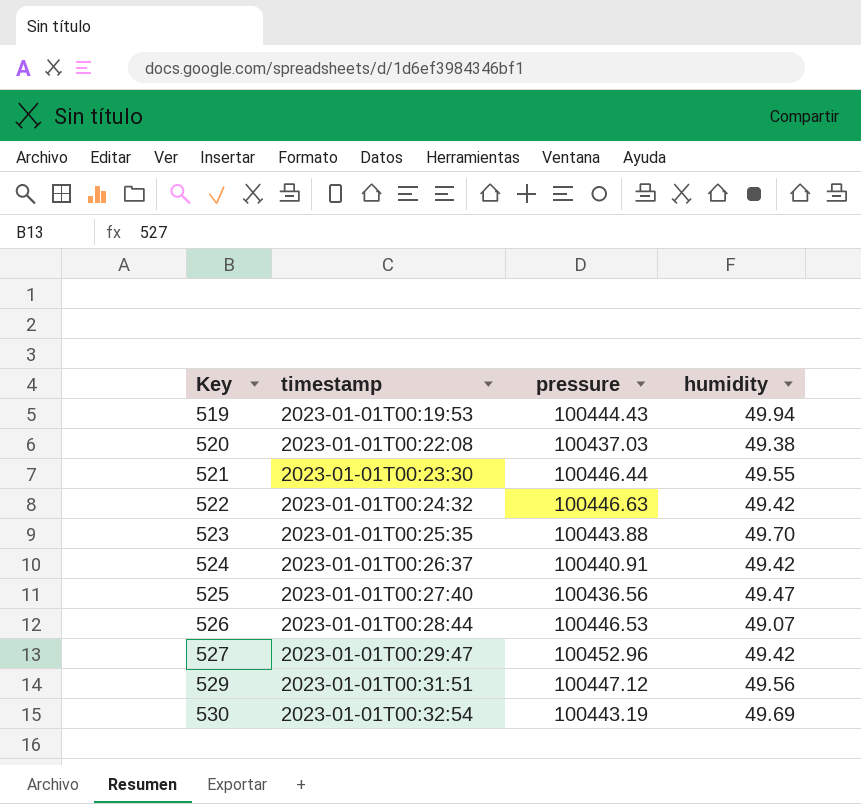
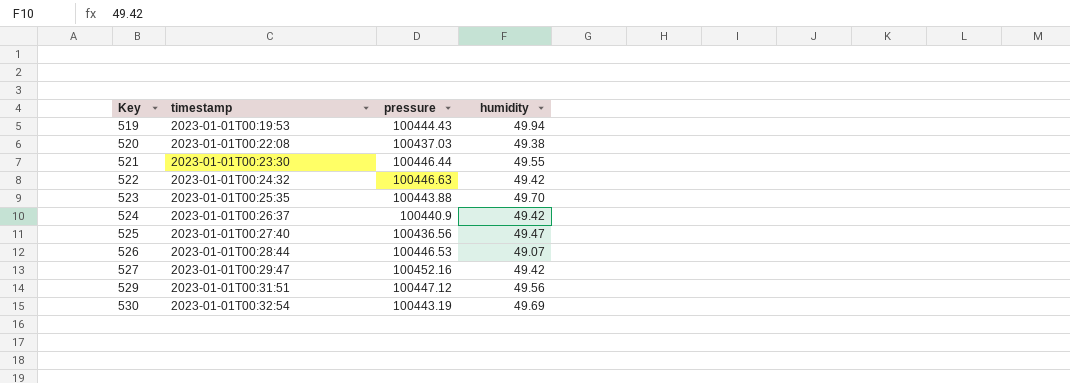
524 | pressure: 100440.91 -> 100440.9
527 | pressure: 100452.96 -> 100452.16

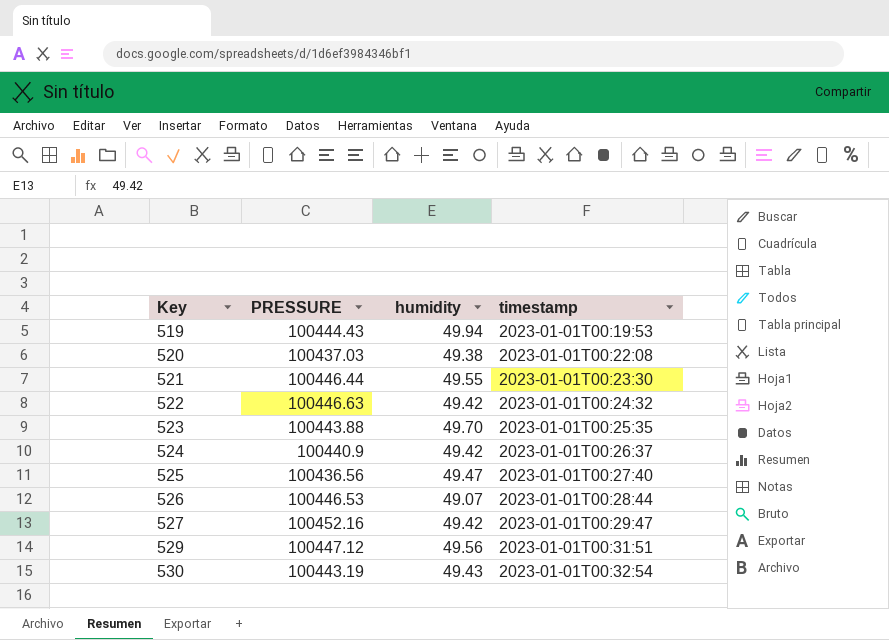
column name: pressure -> PRESSURE
column timestamp | position: 2 -> 4
530 | humidity: 49.69 -> 49.43

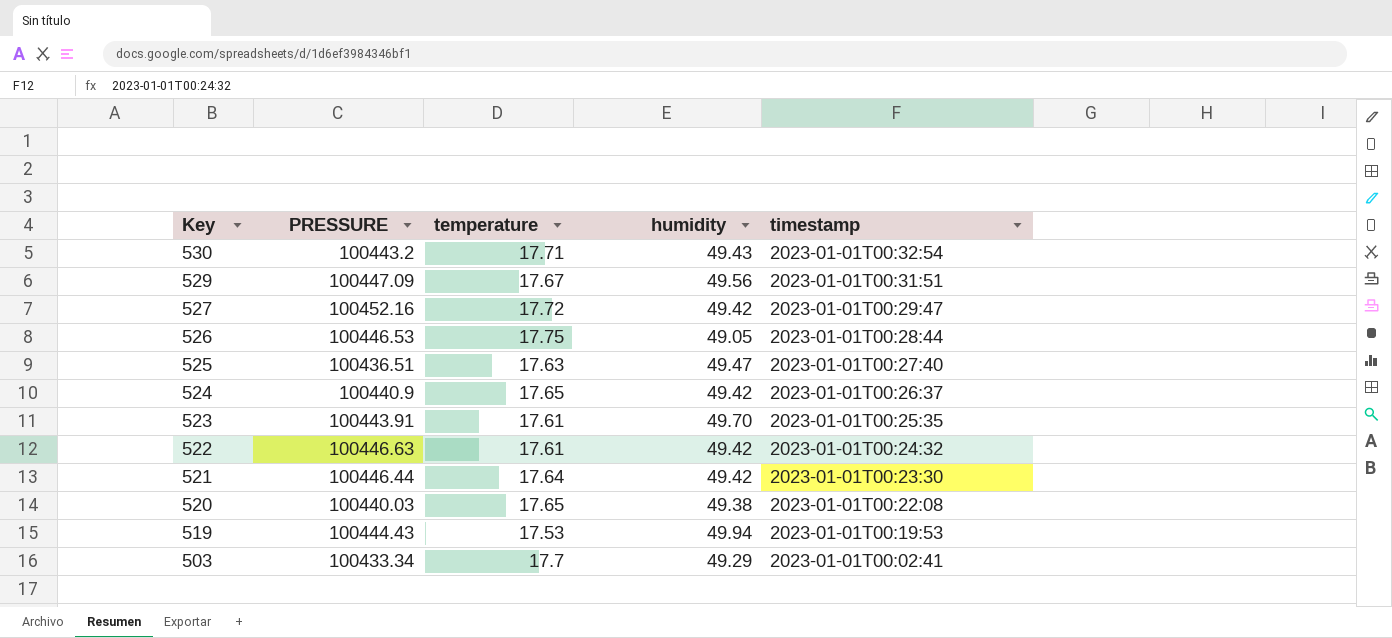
row order: Key ascending -> Key descending
column temperature | position: none -> 3
530 | PRESSURE: 100443.19 -> 100443.2
529 | PRESSURE: 100447.12 -> 100447.09
526 | humidity: 49.07 -> 49.05
525 | PRESSURE: 100436.56 -> 100436.51
523 | PRESSURE: 100443.88 -> 100443.91
521 | humidity: 49.55 -> 49.42
520 | PRESSURE: 100437.03 -> 100440.03
row 503: none -> 100433.34 | 17.7 | 49.29 | 2023-01-01T00:02:41

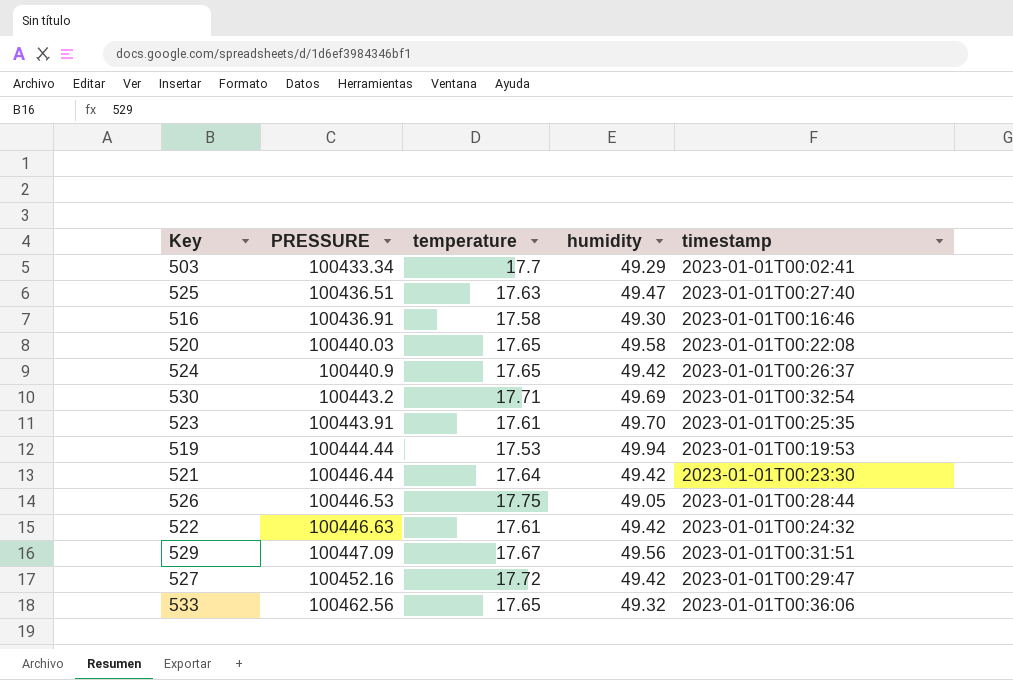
row order: Key descending -> PRESSURE ascending
row 516: none -> 100436.91 | 17.58 | 49.30 | 2023-01-01T00:16:46
520 | humidity: 49.38 -> 49.58
530 | humidity: 49.43 -> 49.69
519 | PRESSURE: 100444.43 -> 100444.44
row 533: none -> 100462.56 | 17.65 | 49.32 | 2023-01-01T00:36:06

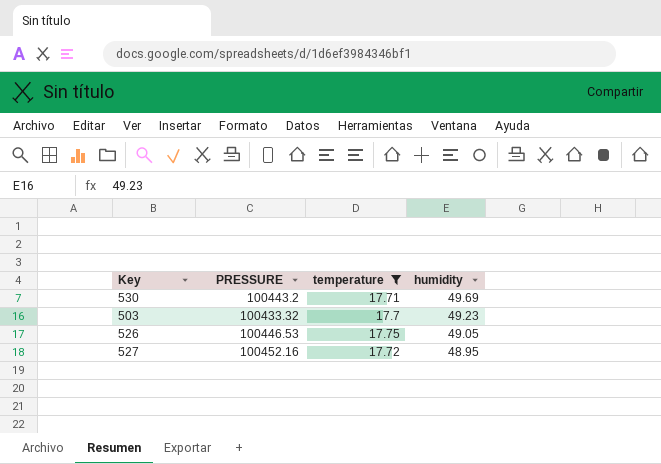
filter: none -> temperature >= 17.7
row order: PRESSURE ascending -> humidity descending
column timestamp | position: 5 -> none
503 | PRESSURE: 100433.34 -> 100433.32
503 | humidity: 49.29 -> 49.23
527 | humidity: 49.42 -> 48.95

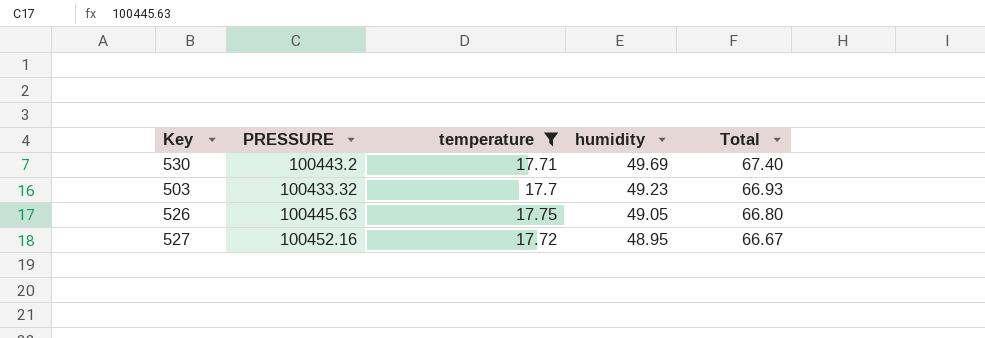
column Total | formula: none -> [temperature] + [humidity]
526 | PRESSURE: 100446.53 -> 100445.63

